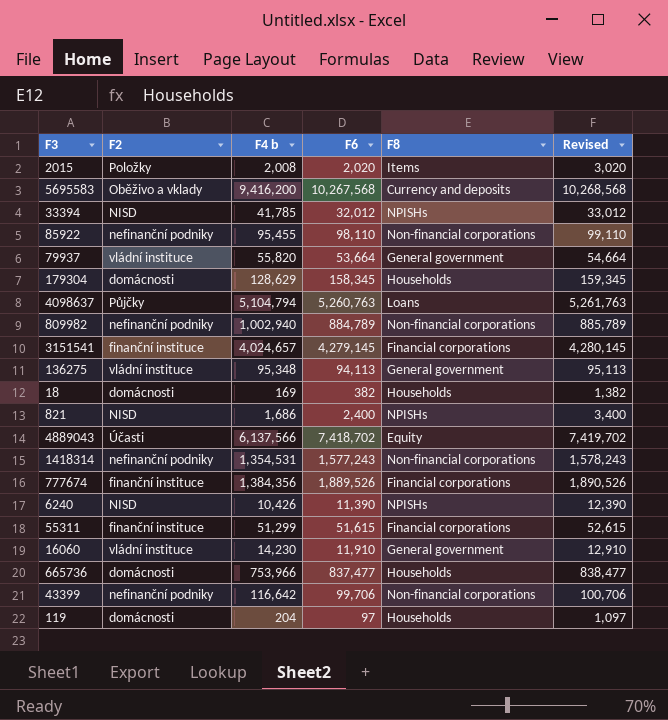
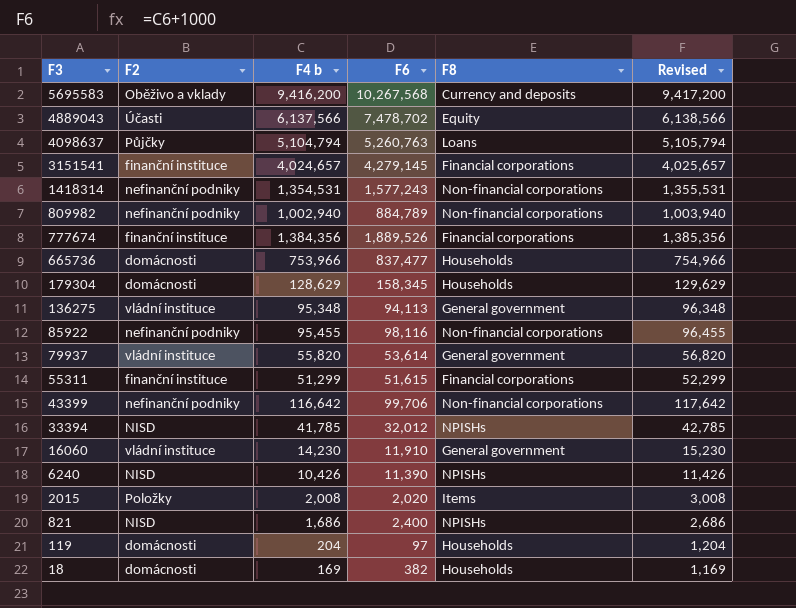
row order: none -> F3 descending
column Revised | formula: [F6] + 1000 -> [F4 b] + 1000
4889043 | F6: 7,418,702 -> 7,478,702
85922 | F6: 98,110 -> 98,116
79937 | F6: 53,664 -> 53,614

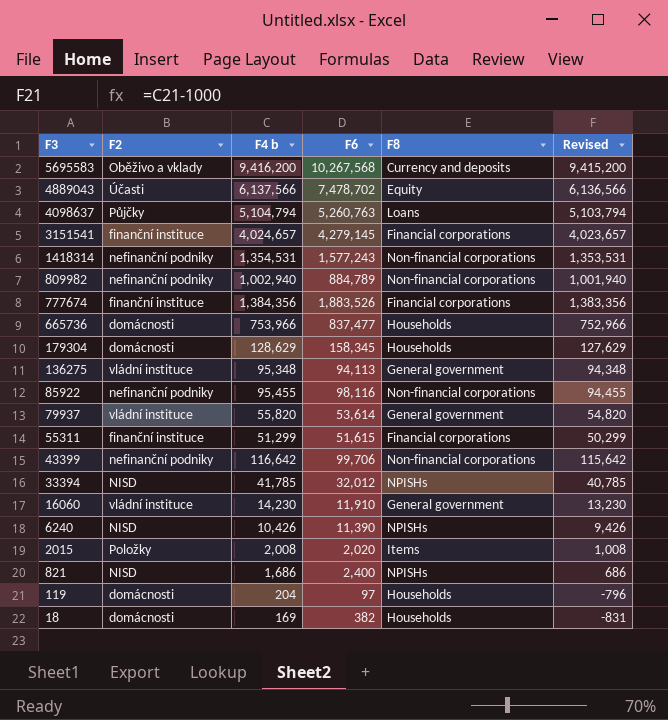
column Revised | formula: [F4 b] + 1000 -> [F4 b] - 1000
777674 | F6: 1,889,526 -> 1,883,526

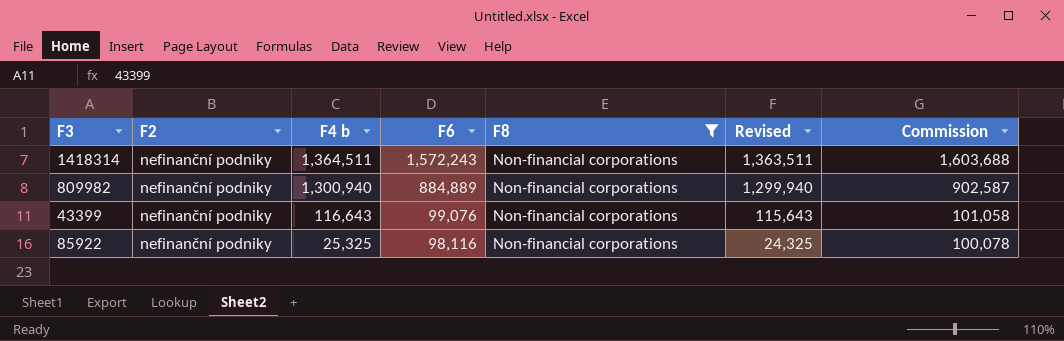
filter: none -> F8 = Non-financial corporations
row order: F3 descending -> F4 b descending
column Commission | formula: none -> [F6] * 1.02
1418314 | F4 b: 1,354,531 -> 1,364,511
1418314 | F6: 1,577,243 -> 1,572,243
1418314 | Revised: 1,353,531 -> 1,363,511
809982 | F4 b: 1,002,940 -> 1,300,940
809982 | F6: 884,789 -> 884,889
809982 | Revised: 1,001,940 -> 1,299,940
43399 | F4 b: 116,642 -> 116,643
43399 | F6: 99,706 -> 99,076
43399 | Revised: 115,642 -> 115,643
85922 | F4 b: 95,455 -> 25,325
85922 | Revised: 94,455 -> 24,325

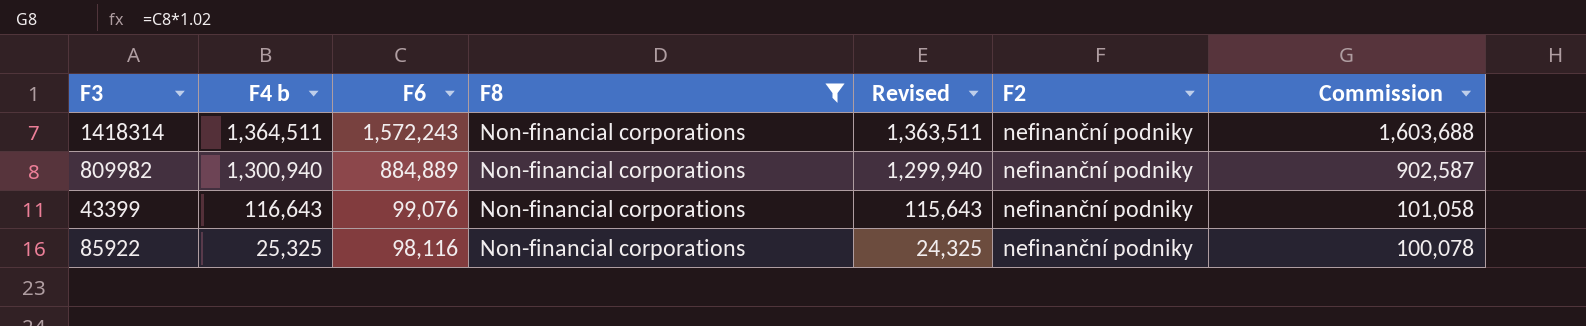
column F2 | position: 2 -> 6

